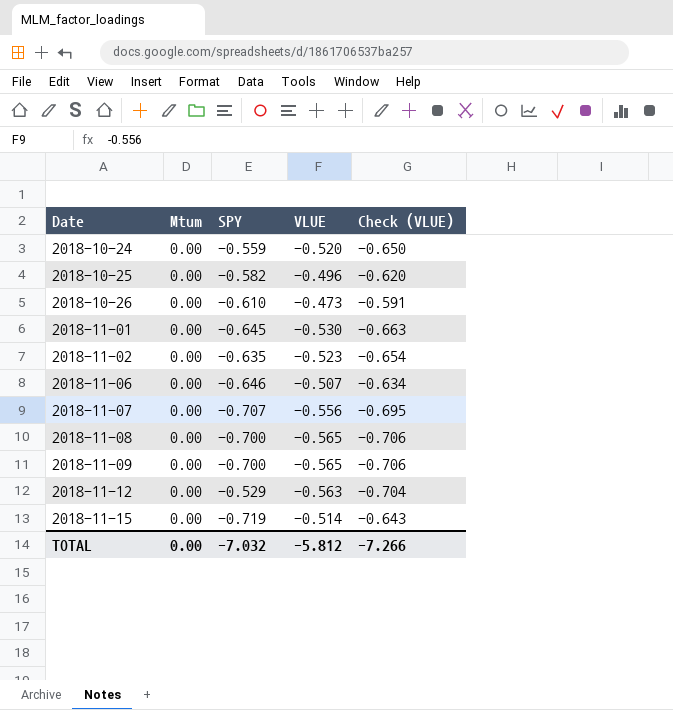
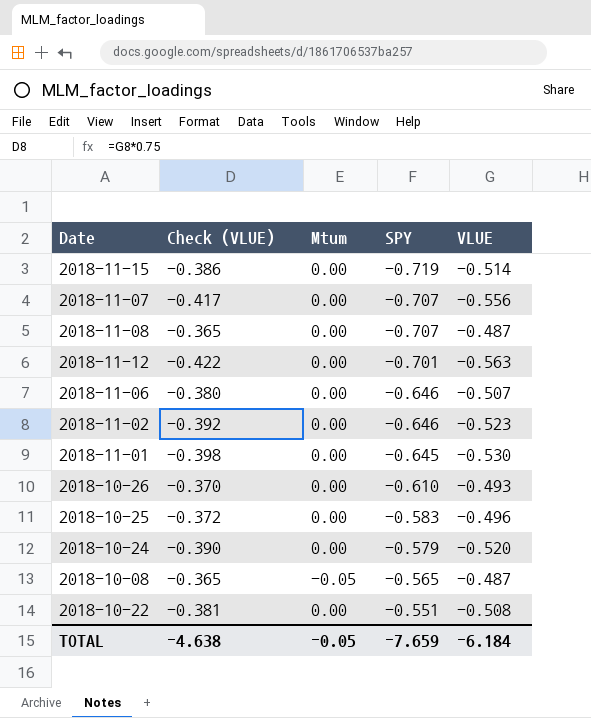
row order: Date ascending -> SPY ascending
column Check (VLUE) | formula: [VLUE] * 1.25 -> [VLUE] * 0.75
column Check (VLUE) | position: 5 -> 2
row 2018-11-09: 0.00 | -0.700 | -0.565 | -0.706 -> none
2018-11-08 | SPY: -0.700 -> -0.707
2018-11-08 | VLUE: -0.565 -> -0.487
2018-11-12 | SPY: -0.529 -> -0.701
2018-11-02 | SPY: -0.635 -> -0.646
2018-10-26 | VLUE: -0.473 -> -0.493
2018-10-25 | SPY: -0.582 -> -0.583
2018-10-24 | SPY: -0.559 -> -0.579
row 2018-10-08: none -> -0.365 | -0.05 | -0.565 | -0.487
row 2018-10-22: none -> -0.381 | 0.00 | -0.551 | -0.508
TOTAL | Check (VLUE): -7.266 -> -4.638
TOTAL | Mtum: 0.00 -> -0.05
TOTAL | SPY: -7.032 -> -7.659
TOTAL | VLUE: -5.812 -> -6.184

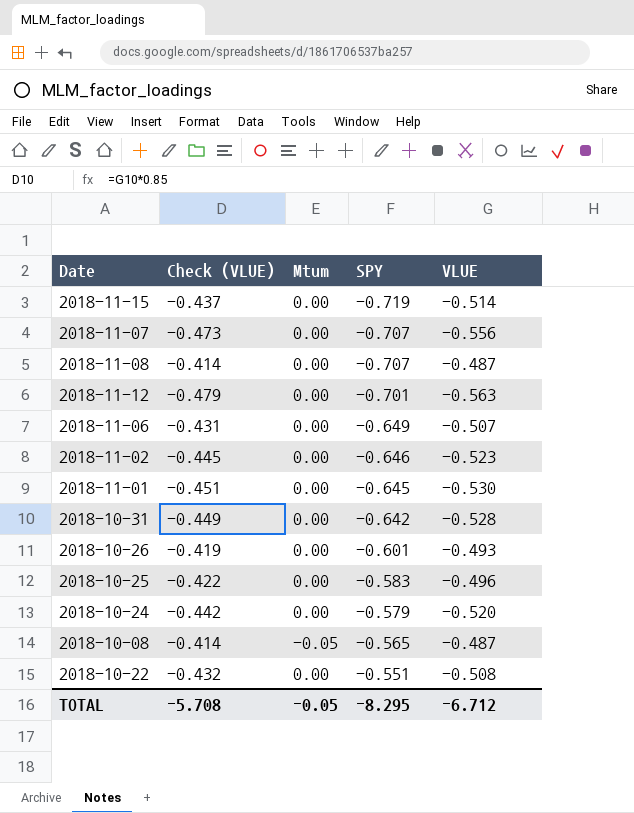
column Check (VLUE) | formula: [VLUE] * 0.75 -> [VLUE] * 0.85
2018-11-06 | SPY: -0.646 -> -0.649
row 2018-10-31: none -> -0.449 | 0.00 | -0.642 | -0.528
2018-10-26 | SPY: -0.610 -> -0.601
TOTAL | Check (VLUE): -4.638 -> -5.708
TOTAL | SPY: -7.659 -> -8.295
TOTAL | VLUE: -6.184 -> -6.712

